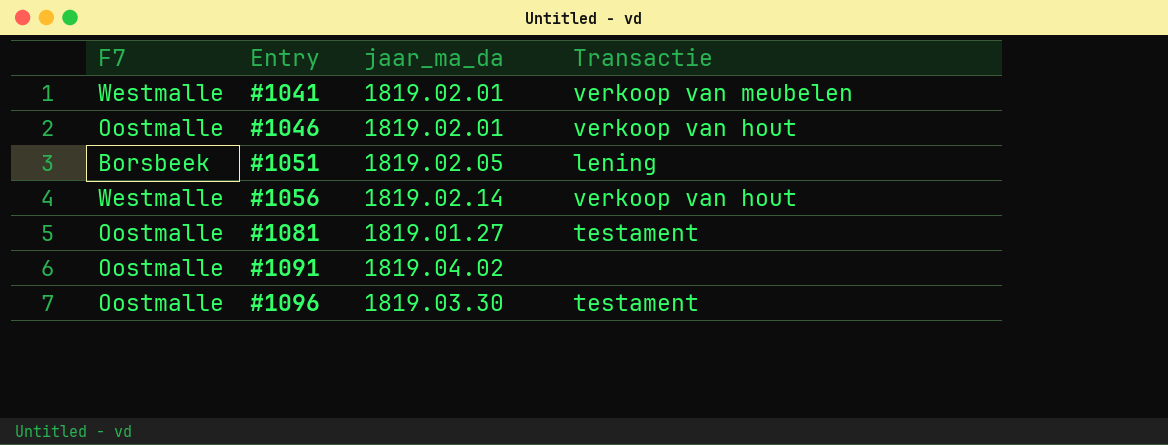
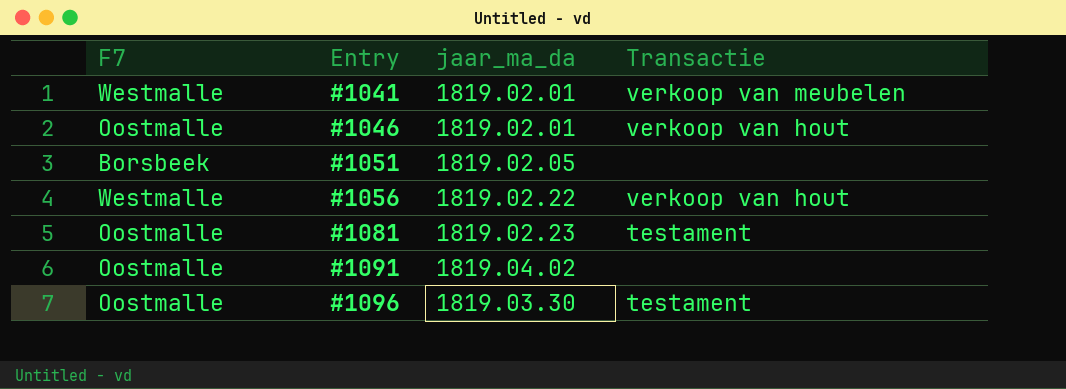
#1051 | Transactie: lening -> none
#1056 | jaar_ma_da: 1819.02.14 -> 1819.02.22
#1081 | jaar_ma_da: 1819.01.27 -> 1819.02.23

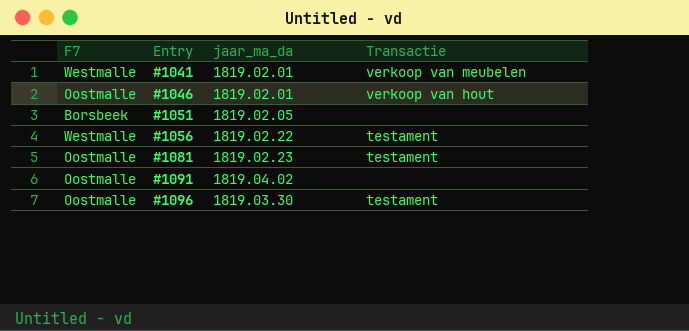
#1056 | Transactie: verkoop van hout -> testament

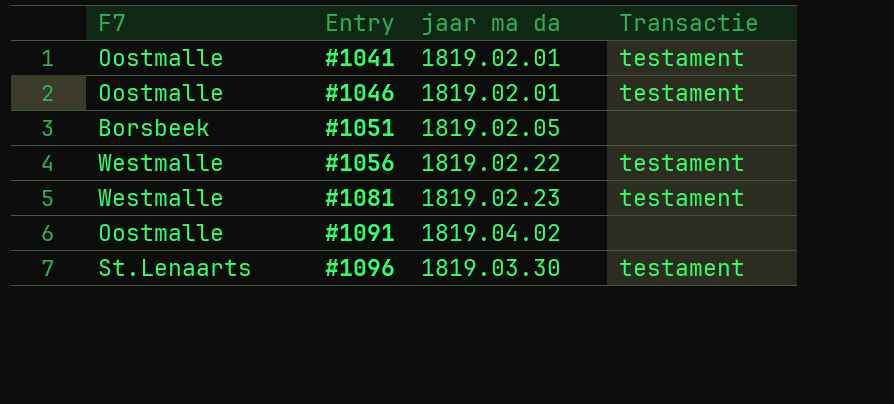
column name: jaar_ma_da -> jaar ma da
#1041 | F7: Westmalle -> Oostmalle
#1041 | Transactie: verkoop van meubelen -> testament
#1046 | Transactie: verkoop van hout -> testament
#1081 | F7: Oostmalle -> Westmalle
#1096 | F7: Oostmalle -> St.Lenaarts

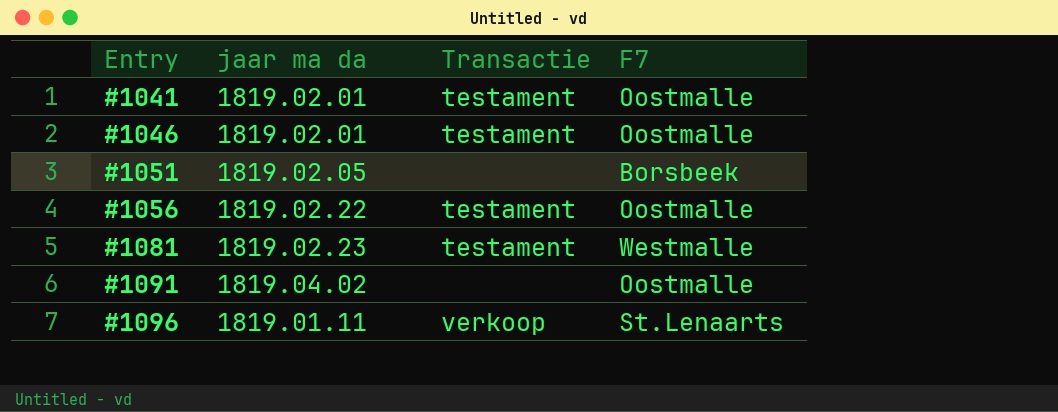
column F7 | position: 1 -> 4
#1056 | F7: Westmalle -> Oostmalle
#1096 | jaar ma da: 1819.03.30 -> 1819.01.11
#1096 | Transactie: testament -> verkoop

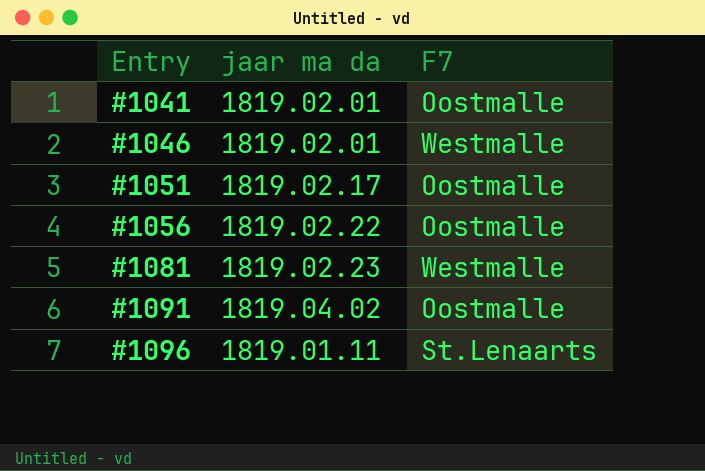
column Transactie | position: 3 -> none
#1046 | F7: Oostmalle -> Westmalle
#1051 | jaar ma da: 1819.02.05 -> 1819.02.17
#1051 | F7: Borsbeek -> Oostmalle

